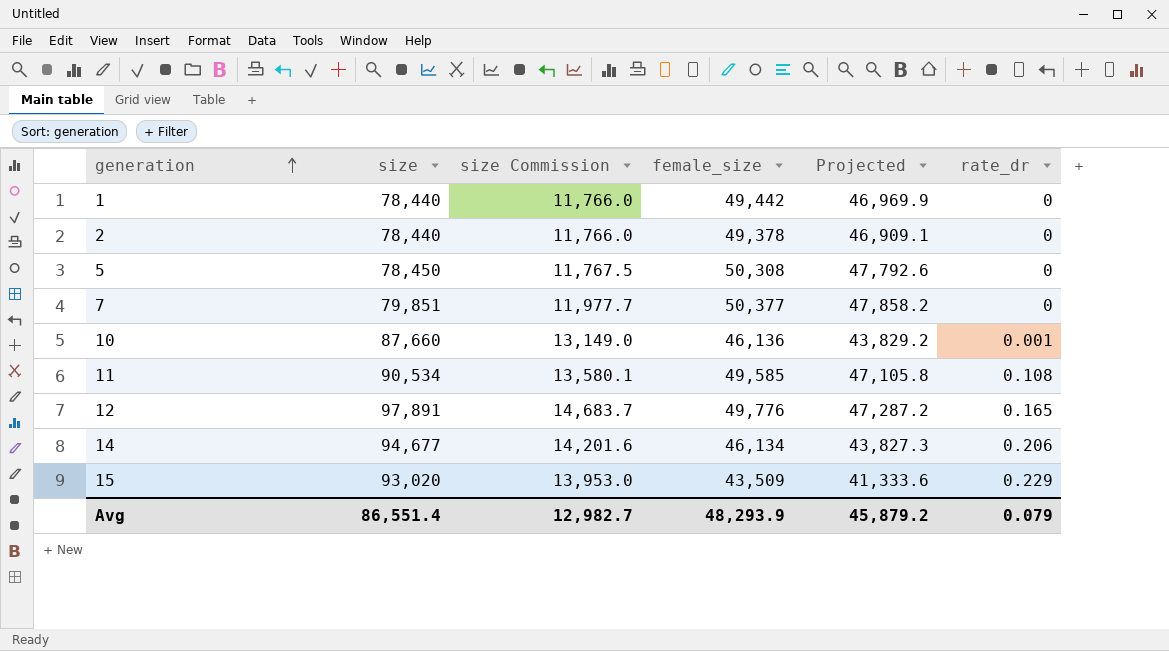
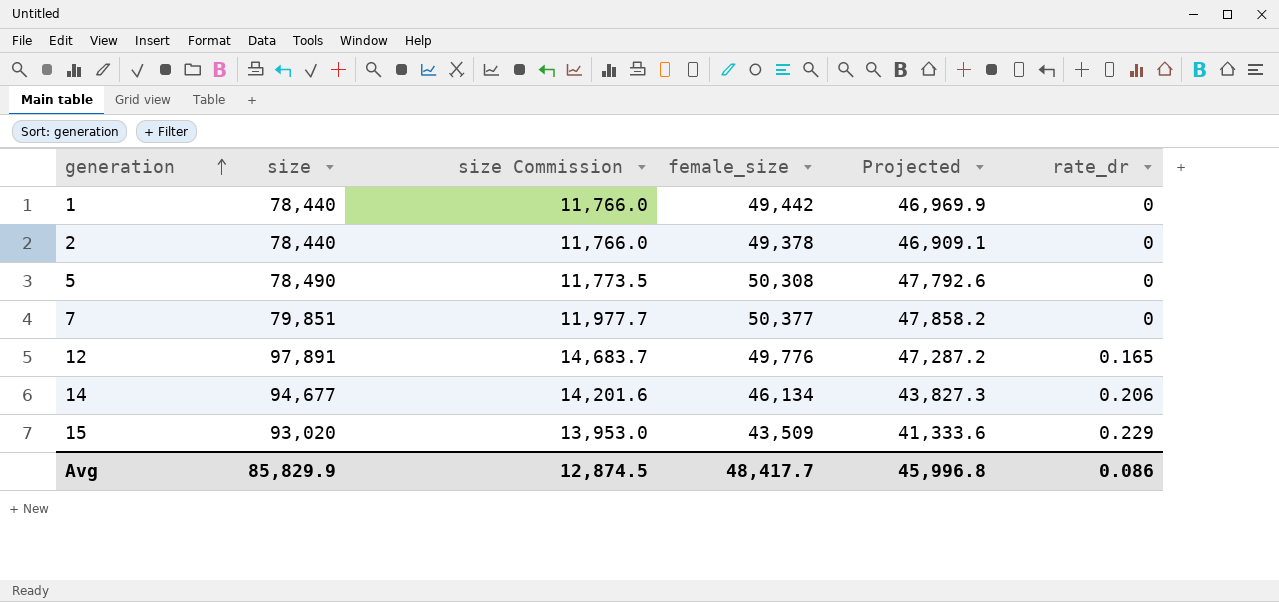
row 10: 87,660 | 13,149.0 | 46,136 | 43,829.2 | 0.001 -> none
row 11: 90,534 | 13,580.1 | 49,585 | 47,105.8 | 0.108 -> none
5 | size: 78,450 -> 78,490
5 | size Commission: 11,767.5 -> 11,773.5
Avg | size: 86,551.4 -> 85,829.9
Avg | size Commission: 12,982.7 -> 12,874.5
Avg | female_size: 48,293.9 -> 48,417.7
Avg | Projected: 45,879.2 -> 45,996.8
Avg | rate_dr: 0.079 -> 0.086

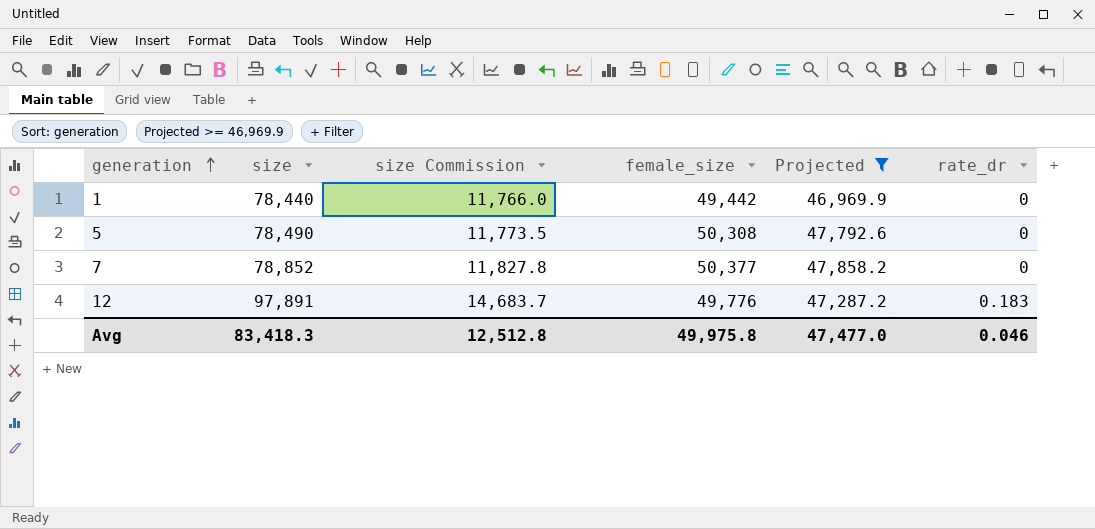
filter: none -> Projected >= 46,969.9
7 | size: 79,851 -> 78,852
7 | size Commission: 11,977.7 -> 11,827.8
12 | rate_dr: 0.165 -> 0.183
Avg | size: 85,829.9 -> 83,418.3
Avg | size Commission: 12,874.5 -> 12,512.8
Avg | female_size: 48,417.7 -> 49,975.8
Avg | Projected: 45,996.8 -> 47,477.0
Avg | rate_dr: 0.086 -> 0.046

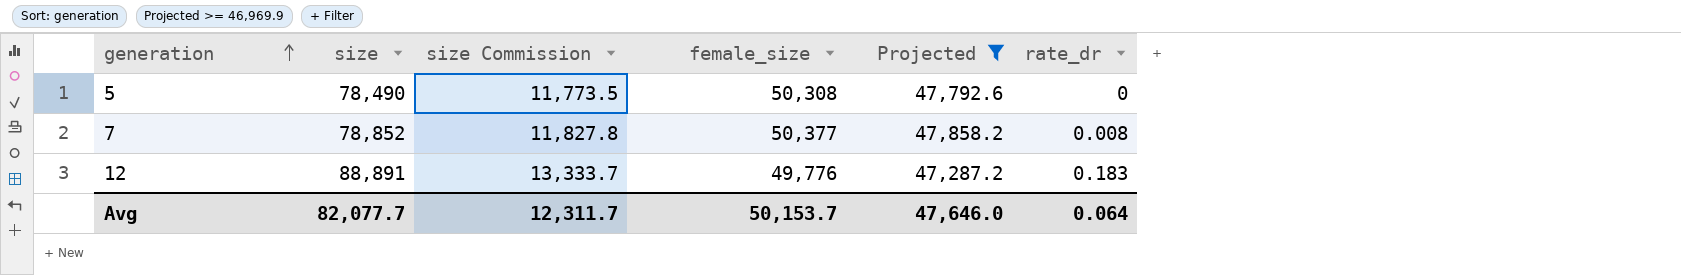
row 1: 78,440 | 11,766.0 | 49,442 | 46,969.9 | 0 -> none
7 | rate_dr: 0 -> 0.008
12 | size: 97,891 -> 88,891
12 | size Commission: 14,683.7 -> 13,333.7
Avg | size: 83,418.3 -> 82,077.7
Avg | size Commission: 12,512.8 -> 12,311.7
Avg | female_size: 49,975.8 -> 50,153.7
Avg | Projected: 47,477.0 -> 47,646.0
Avg | rate_dr: 0.046 -> 0.064

